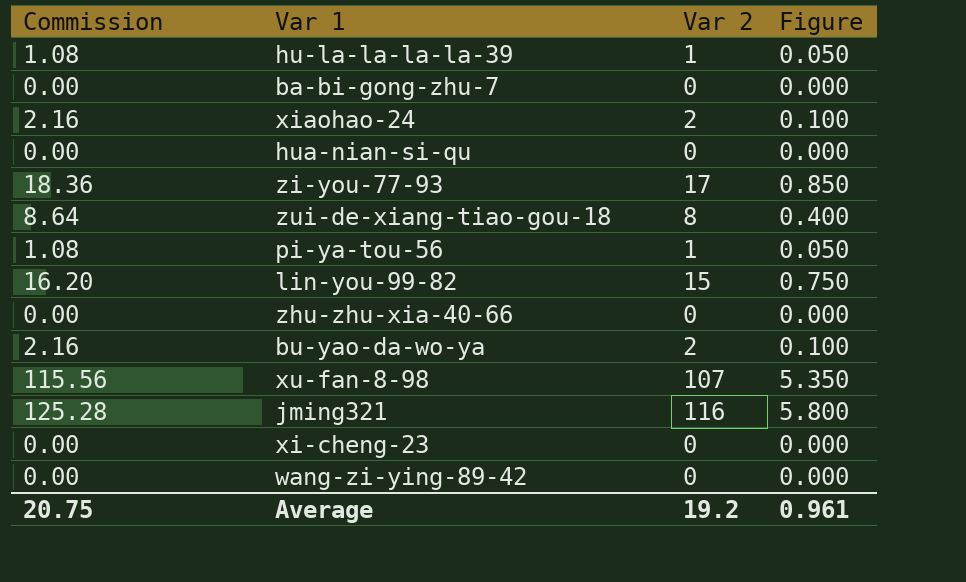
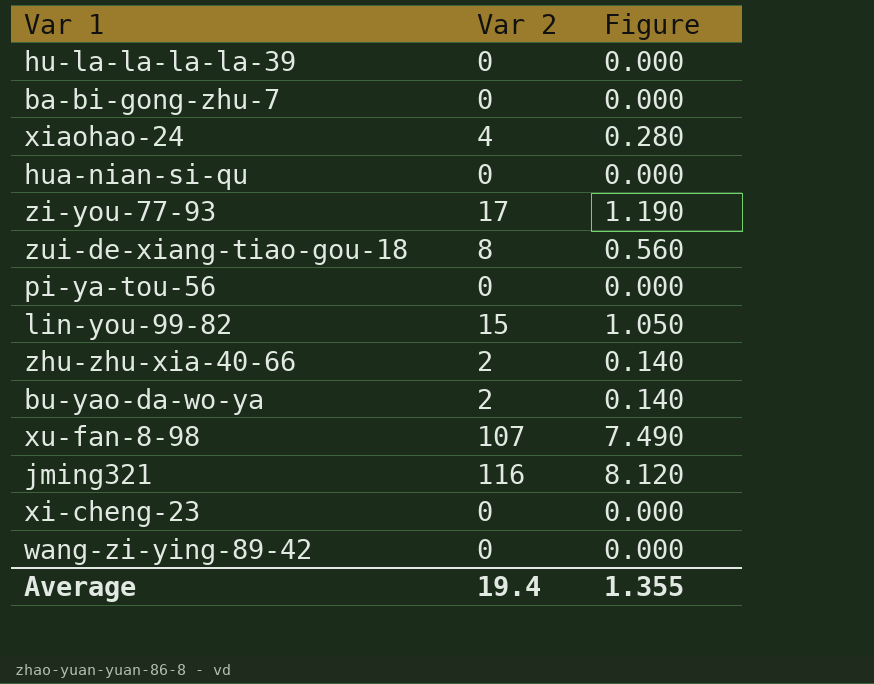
column Commission | formula: [Var 2] * 1.08 -> none
column Figure | formula: [Var 2] * 0.05 -> [Var 2] * 0.07
hu-la-la-la-la-39 | Var 2: 1 -> 0
xiaohao-24 | Var 2: 2 -> 4
pi-ya-tou-56 | Var 2: 1 -> 0
zhu-zhu-xia-40-66 | Var 2: 0 -> 2
Average | Var 2: 19.2 -> 19.4
Average | Figure: 0.961 -> 1.355

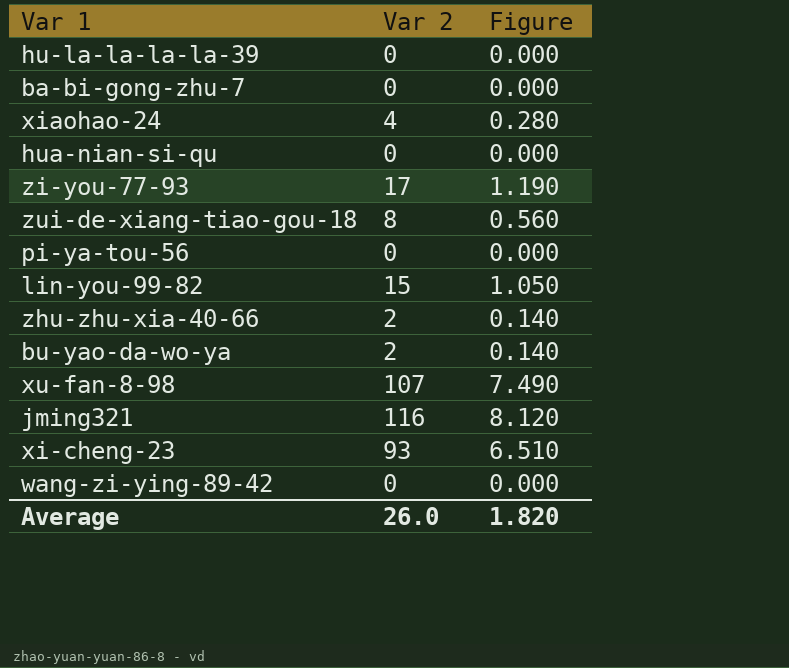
xi-cheng-23 | Var 2: 0 -> 93
xi-cheng-23 | Figure: 0.000 -> 6.510
Average | Var 2: 19.4 -> 26.0
Average | Figure: 1.355 -> 1.820

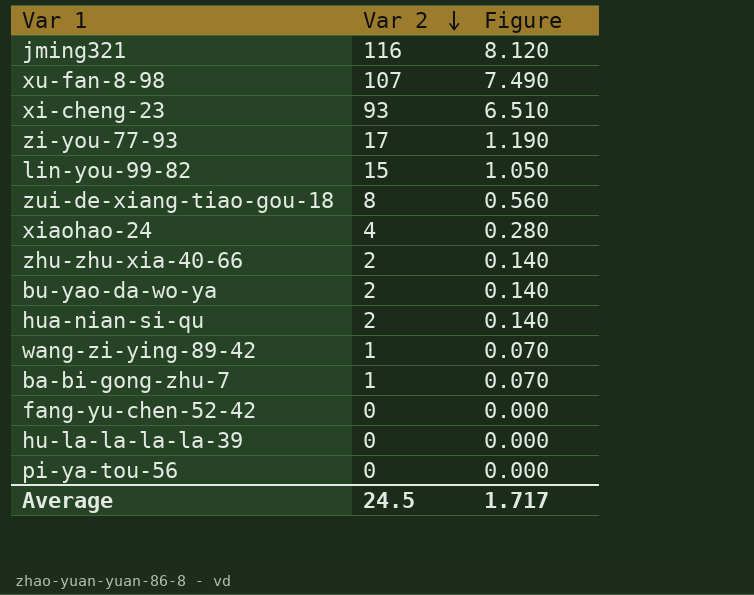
row order: none -> Var 2 descending
hua-nian-si-qu | Var 2: 0 -> 2
hua-nian-si-qu | Figure: 0.000 -> 0.140
wang-zi-ying-89-42 | Var 2: 0 -> 1
wang-zi-ying-89-42 | Figure: 0.000 -> 0.070
ba-bi-gong-zhu-7 | Var 2: 0 -> 1
ba-bi-gong-zhu-7 | Figure: 0.000 -> 0.070
row fang-yu-chen-52-42: none -> 0 | 0.000
Average | Var 2: 26.0 -> 24.5
Average | Figure: 1.820 -> 1.717

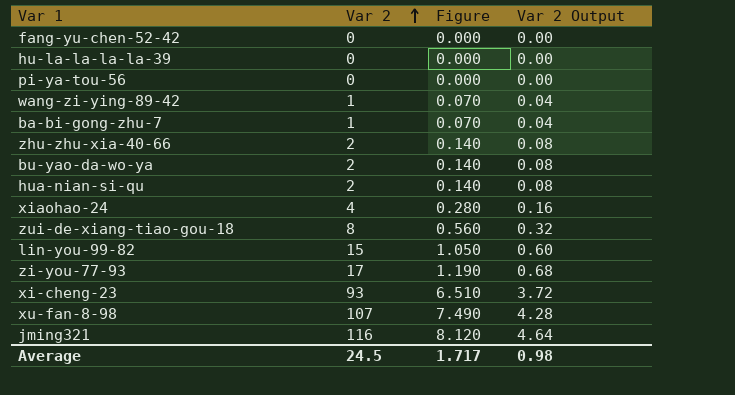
row order: Var 2 descending -> Var 2 ascending
column Var 2 Output | formula: none -> [Var 2] * 0.04

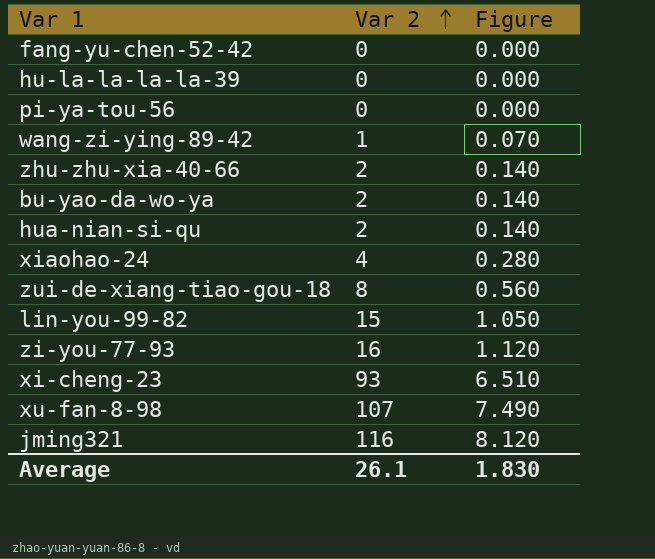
column Var 2 Output | formula: [Var 2] * 0.04 -> none
row ba-bi-gong-zhu-7: 1 | 0.070 | 0.04 -> none
zi-you-77-93 | Var 2: 17 -> 16
zi-you-77-93 | Figure: 1.190 -> 1.120
Average | Var 2: 24.5 -> 26.1
Average | Figure: 1.717 -> 1.830

